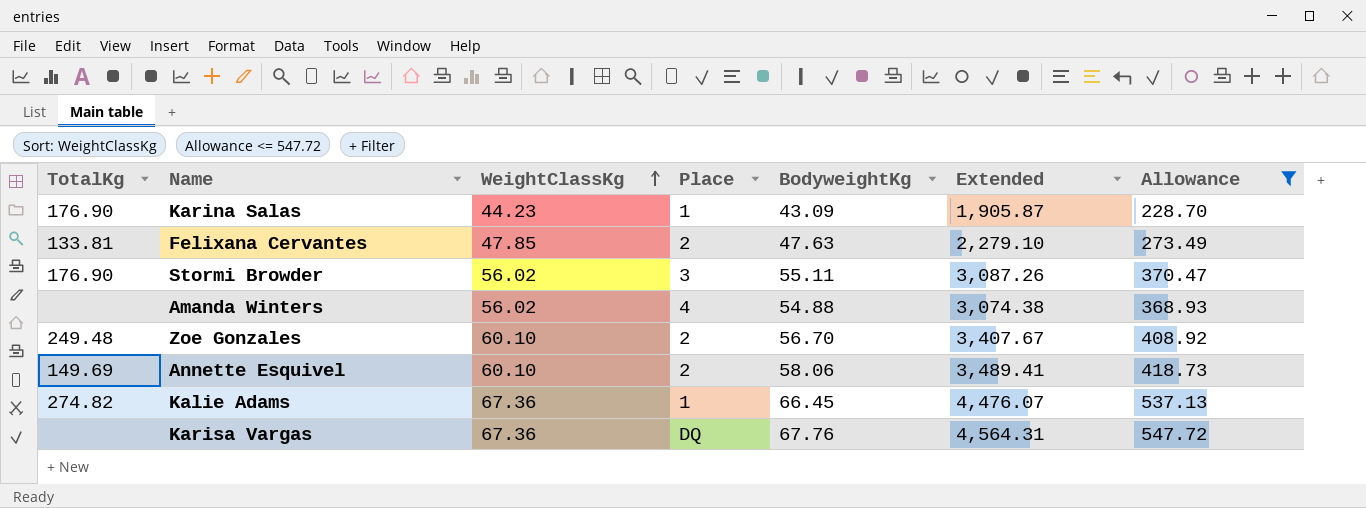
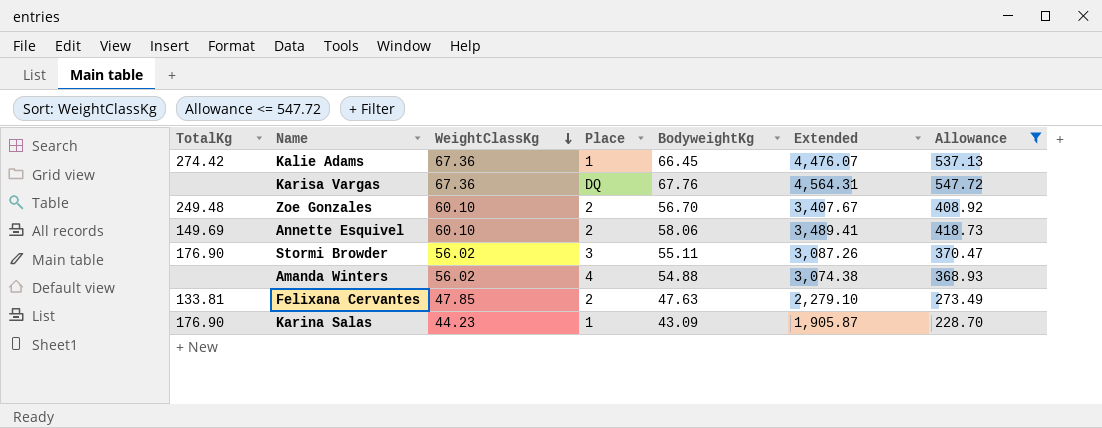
row order: WeightClassKg ascending -> WeightClassKg descending
Kalie Adams | TotalKg: 274.82 -> 274.42

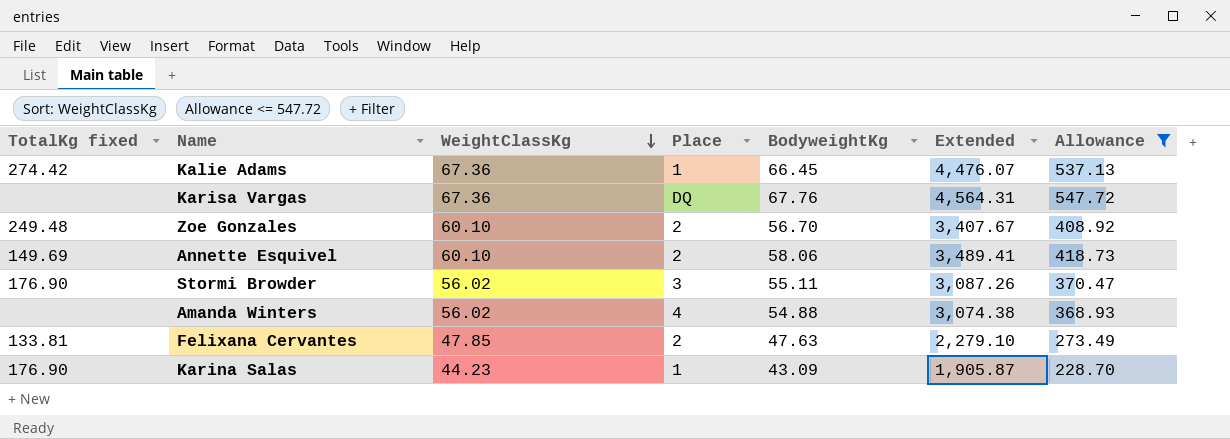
column name: TotalKg -> TotalKg fixed

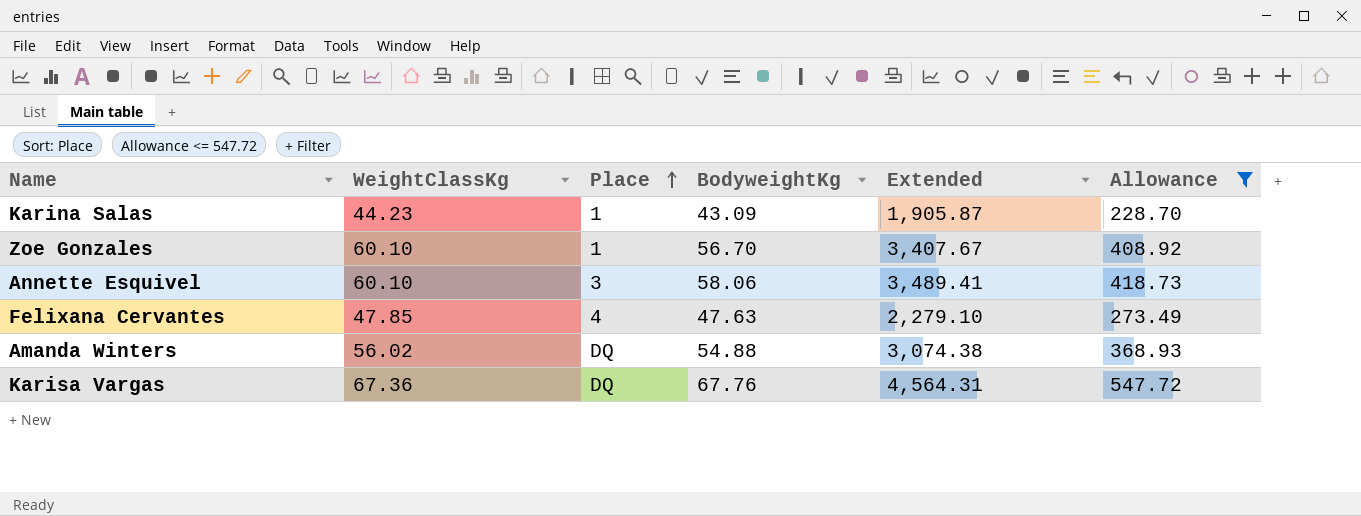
row order: WeightClassKg descending -> Place ascending
column TotalKg fixed | position: 1 -> none
row Kalie Adams: 274.42 | 67.36 | 1 | 66.45 | 4,476.07 | 537.13 -> none
row Stormi Browder: 176.90 | 56.02 | 3 | 55.11 | 3,087.26 | 370.47 -> none
Zoe Gonzales | Place: 2 -> 1
Annette Esquivel | Place: 2 -> 3
Felixana Cervantes | Place: 2 -> 4
Amanda Winters | Place: 4 -> DQ

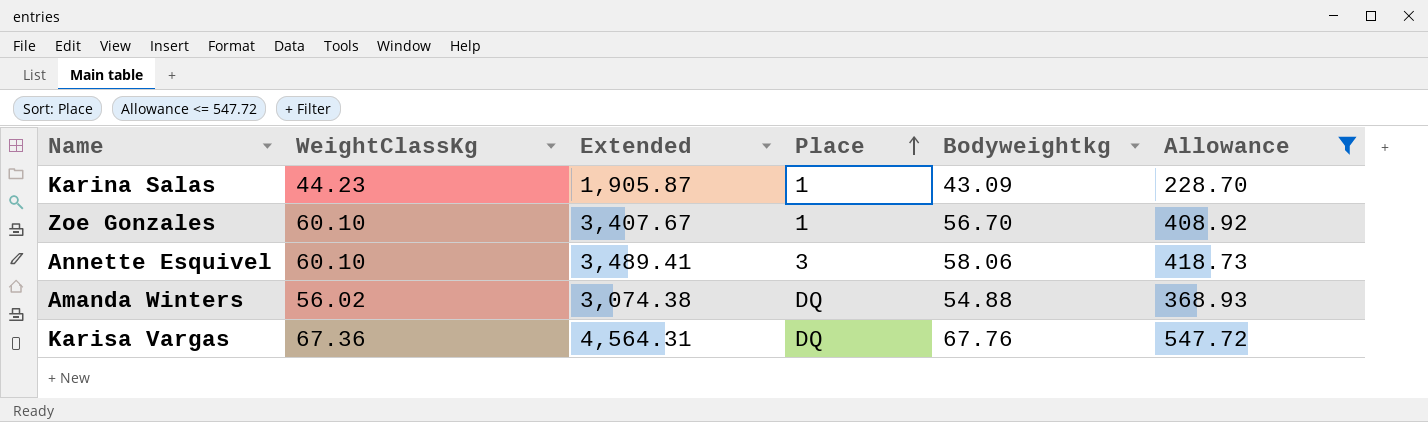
column Extended | position: 5 -> 3
column name: BodyweightKg -> Bodyweightkg
row Felixana Cervantes: 47.85 | 4 | 47.63 | 2,279.10 | 273.49 -> none

